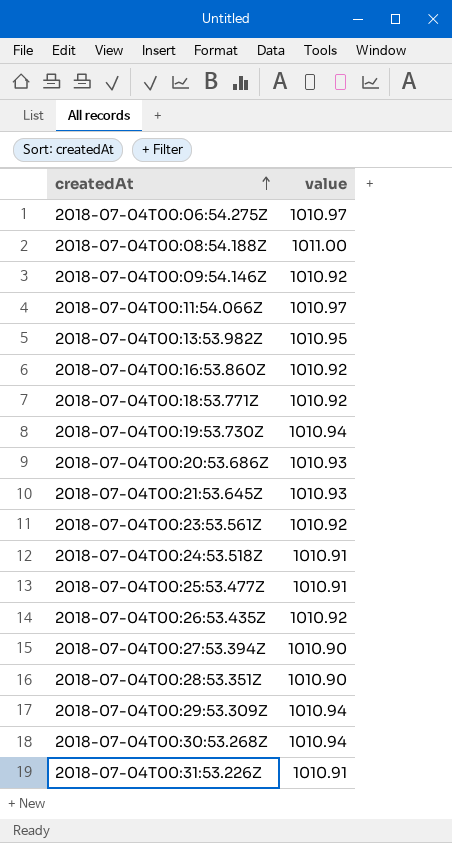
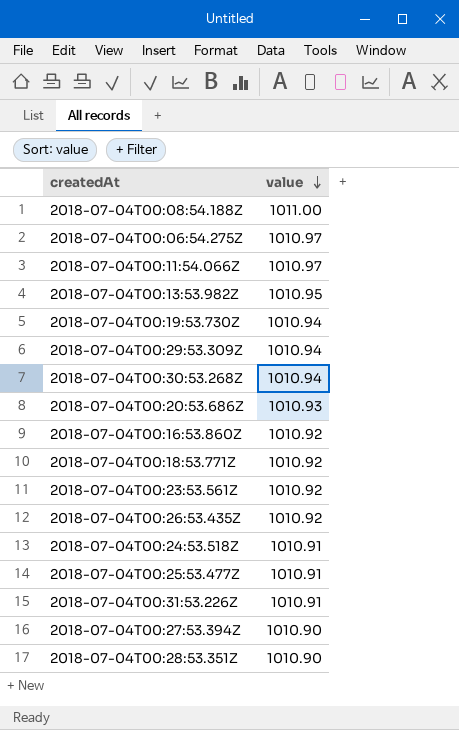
row order: createdAt ascending -> value descending
row 2018-07-04T00:09:54.146Z: 1010.92 -> none
row 2018-07-04T00:21:53.645Z: 1010.93 -> none

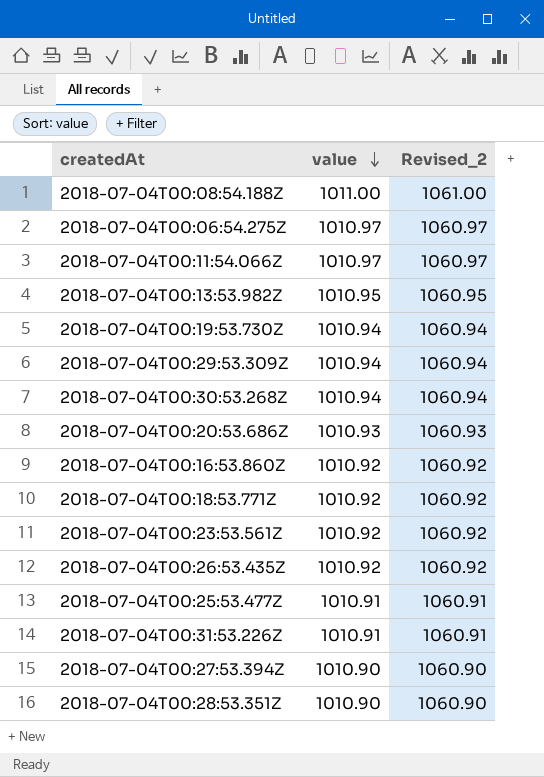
column Revised_2 | formula: none -> [value] + 50
row 2018-07-04T00:24:53.518Z: 1010.91 -> none

